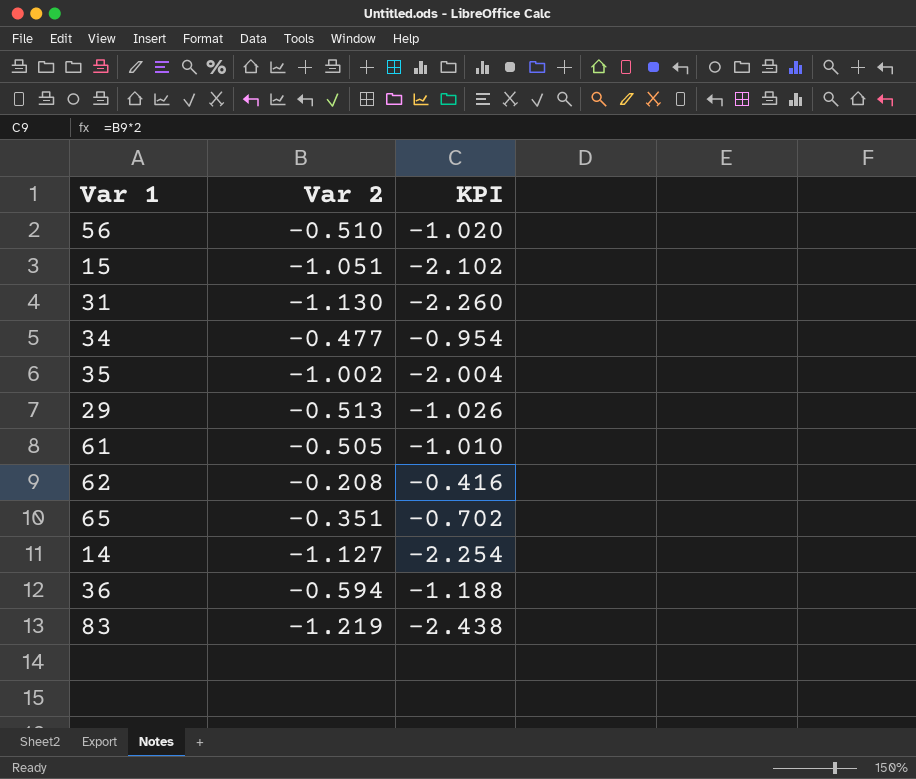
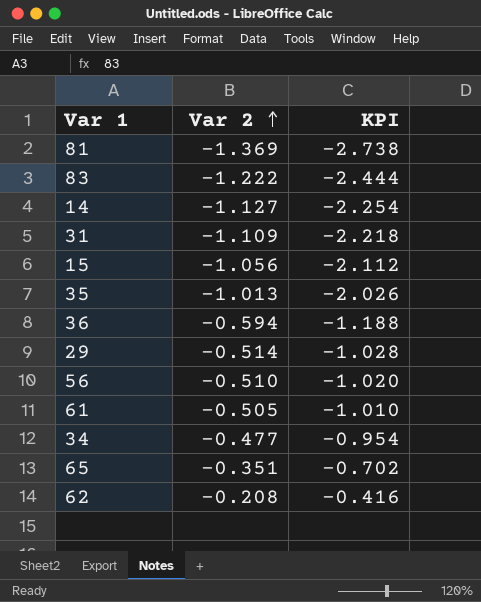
row order: none -> Var 2 ascending
row 81: none -> -1.369 | -2.738
83 | Var 2: -1.219 -> -1.222
83 | KPI: -2.438 -> -2.444
31 | Var 2: -1.130 -> -1.109
31 | KPI: -2.260 -> -2.218
15 | Var 2: -1.051 -> -1.056
15 | KPI: -2.102 -> -2.112
35 | Var 2: -1.002 -> -1.013
35 | KPI: -2.004 -> -2.026
29 | Var 2: -0.513 -> -0.514
29 | KPI: -1.026 -> -1.028

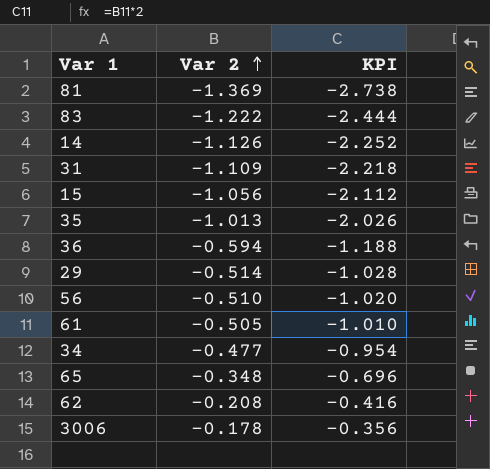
14 | Var 2: -1.127 -> -1.126
14 | KPI: -2.254 -> -2.252
65 | Var 2: -0.351 -> -0.348
65 | KPI: -0.702 -> -0.696
row 3006: none -> -0.178 | -0.356

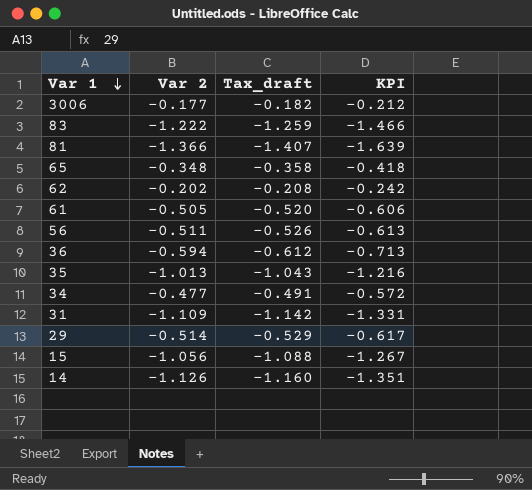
row order: Var 2 ascending -> Var 1 descending
column Tax_draft | formula: none -> [Var 2] * 1.03
column KPI | formula: [Var 2] * 2 -> [Var 2] * 1.2
3006 | Var 2: -0.178 -> -0.177
81 | Var 2: -1.369 -> -1.366
62 | Var 2: -0.208 -> -0.202
56 | Var 2: -0.510 -> -0.511

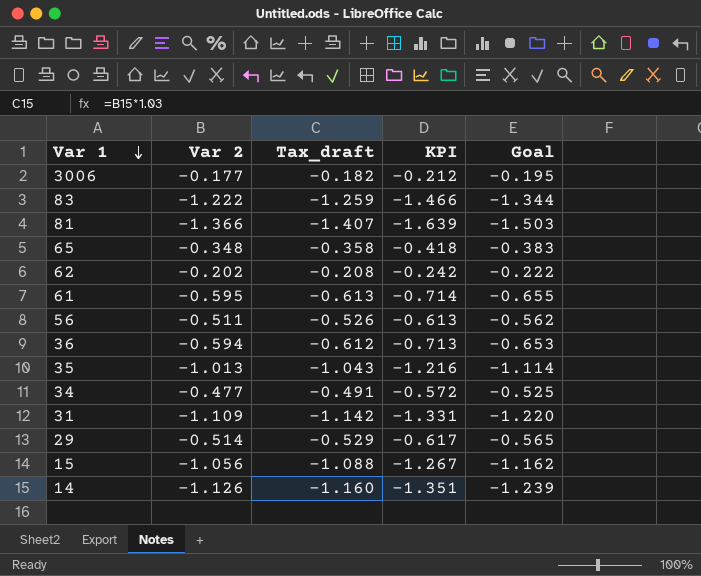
column Goal | formula: none -> [Var 2] * 1.1
61 | Var 2: -0.505 -> -0.595
61 | Tax_draft: -0.520 -> -0.613
61 | KPI: -0.606 -> -0.714

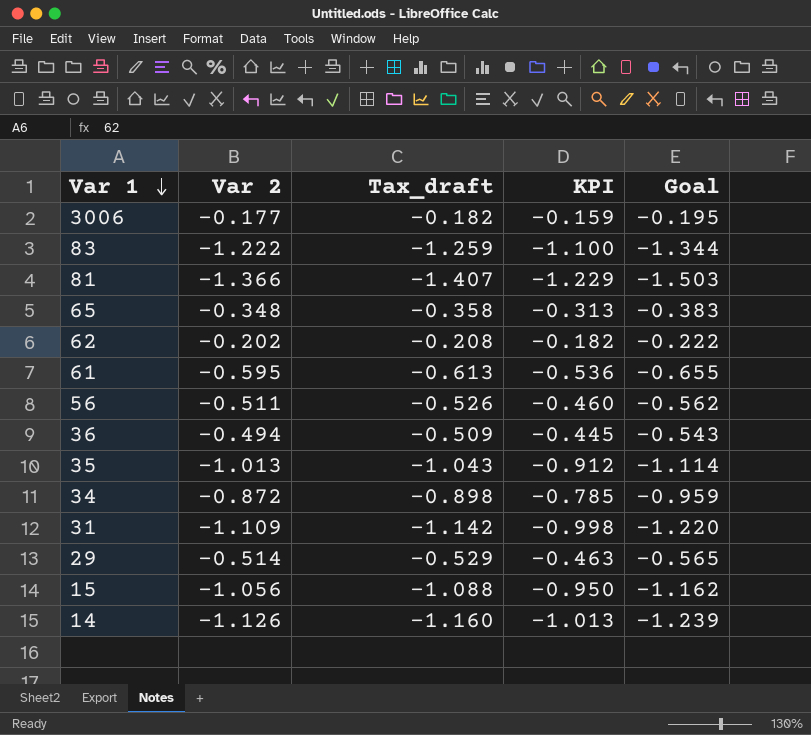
column KPI | formula: [Var 2] * 1.2 -> [Var 2] * 0.9
36 | Var 2: -0.594 -> -0.494
36 | Tax_draft: -0.612 -> -0.509
36 | Goal: -0.653 -> -0.543
34 | Var 2: -0.477 -> -0.872
34 | Tax_draft: -0.491 -> -0.898
34 | Goal: -0.525 -> -0.959

